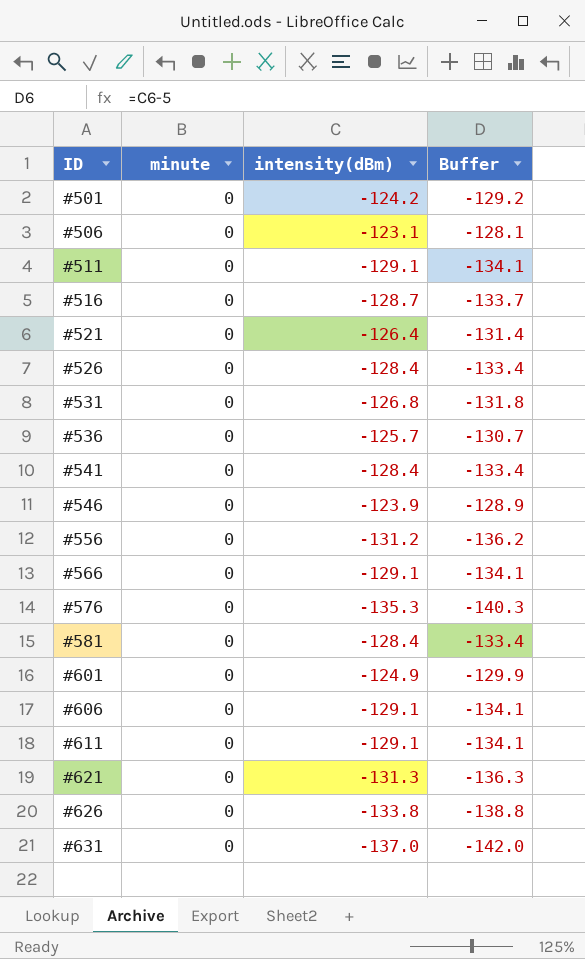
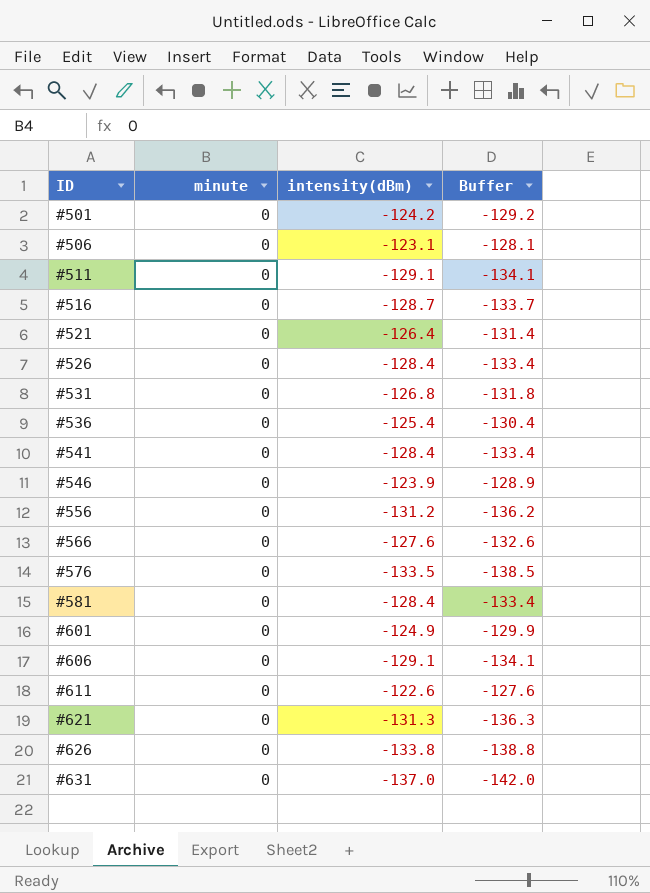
#536 | intensity(dBm): -125.7 -> -125.4
#536 | Buffer: -130.7 -> -130.4
#566 | intensity(dBm): -129.1 -> -127.6
#566 | Buffer: -134.1 -> -132.6
#576 | intensity(dBm): -135.3 -> -133.5
#576 | Buffer: -140.3 -> -138.5
#611 | intensity(dBm): -129.1 -> -122.6
#611 | Buffer: -134.1 -> -127.6

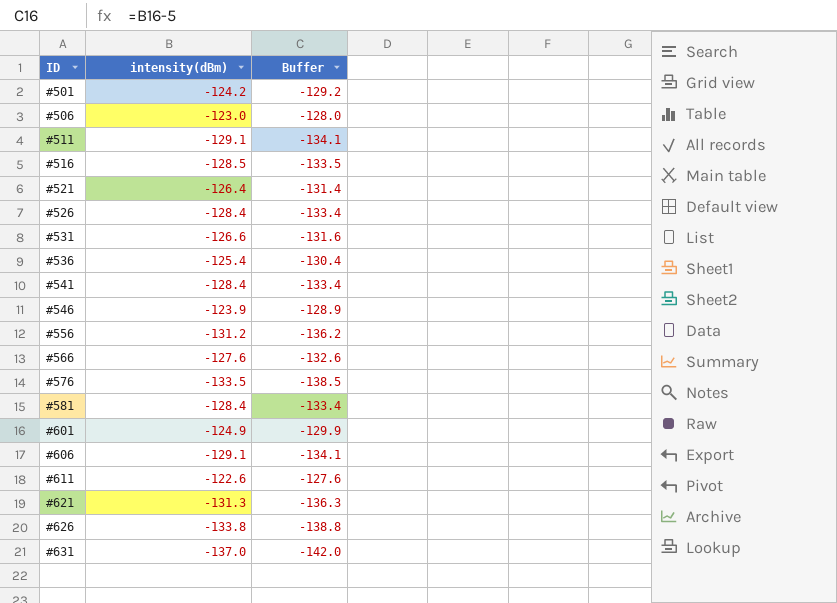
column minute | position: 2 -> none
#506 | intensity(dBm): -123.1 -> -123.0
#506 | Buffer: -128.1 -> -128.0
#516 | intensity(dBm): -128.7 -> -128.5
#516 | Buffer: -133.7 -> -133.5
#531 | intensity(dBm): -126.8 -> -126.6
#531 | Buffer: -131.8 -> -131.6

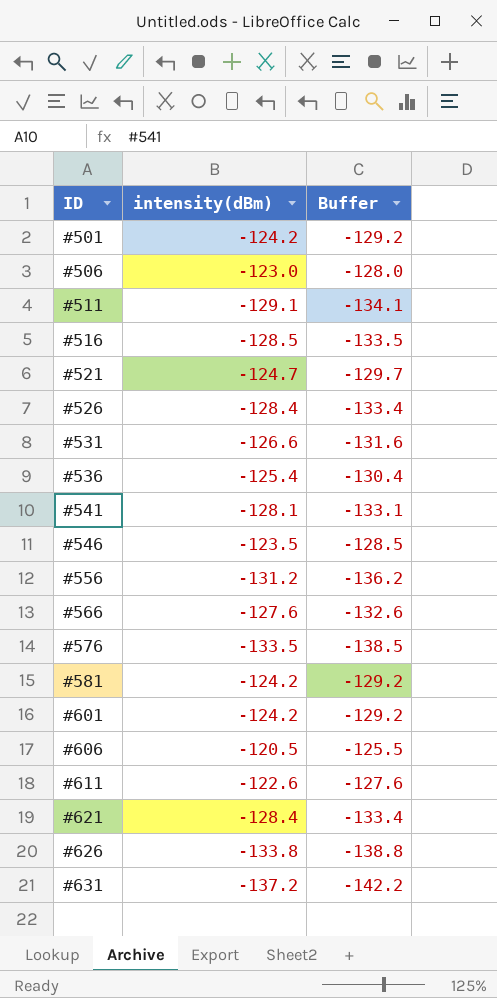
#521 | intensity(dBm): -126.4 -> -124.7
#521 | Buffer: -131.4 -> -129.7
#541 | intensity(dBm): -128.4 -> -128.1
#541 | Buffer: -133.4 -> -133.1
#546 | intensity(dBm): -123.9 -> -123.5
#546 | Buffer: -128.9 -> -128.5
#581 | intensity(dBm): -128.4 -> -124.2
#581 | Buffer: -133.4 -> -129.2
#601 | intensity(dBm): -124.9 -> -124.2
#601 | Buffer: -129.9 -> -129.2
#606 | intensity(dBm): -129.1 -> -120.5
#606 | Buffer: -134.1 -> -125.5
#621 | intensity(dBm): -131.3 -> -128.4
#621 | Buffer: -136.3 -> -133.4
#631 | intensity(dBm): -137.0 -> -137.2
#631 | Buffer: -142.0 -> -142.2

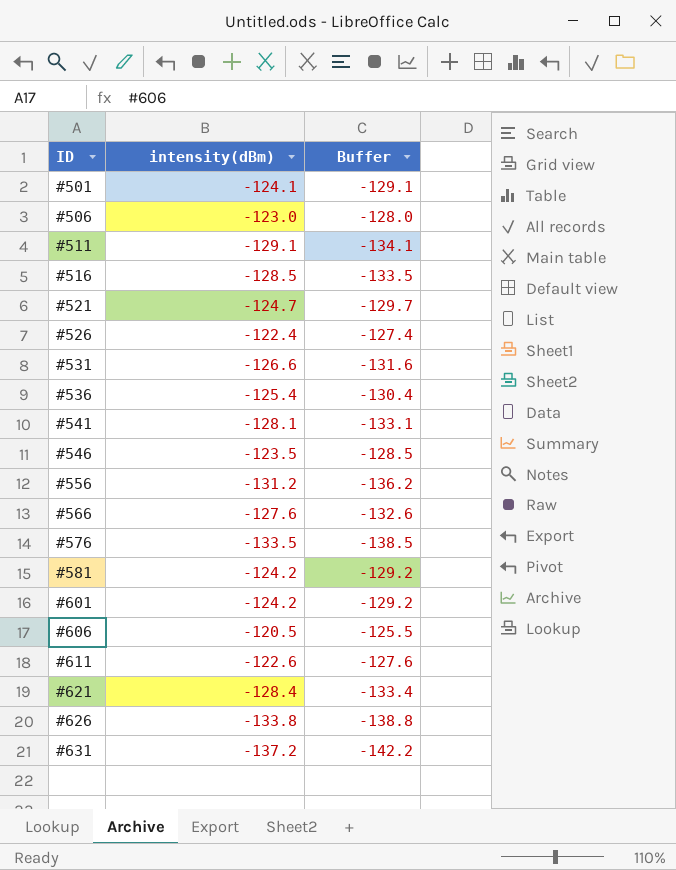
#501 | intensity(dBm): -124.2 -> -124.1
#501 | Buffer: -129.2 -> -129.1
#526 | intensity(dBm): -128.4 -> -122.4
#526 | Buffer: -133.4 -> -127.4

